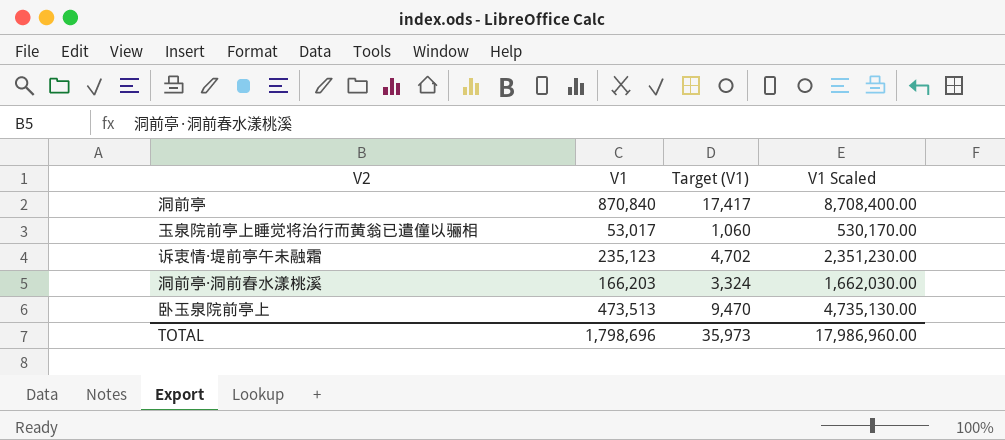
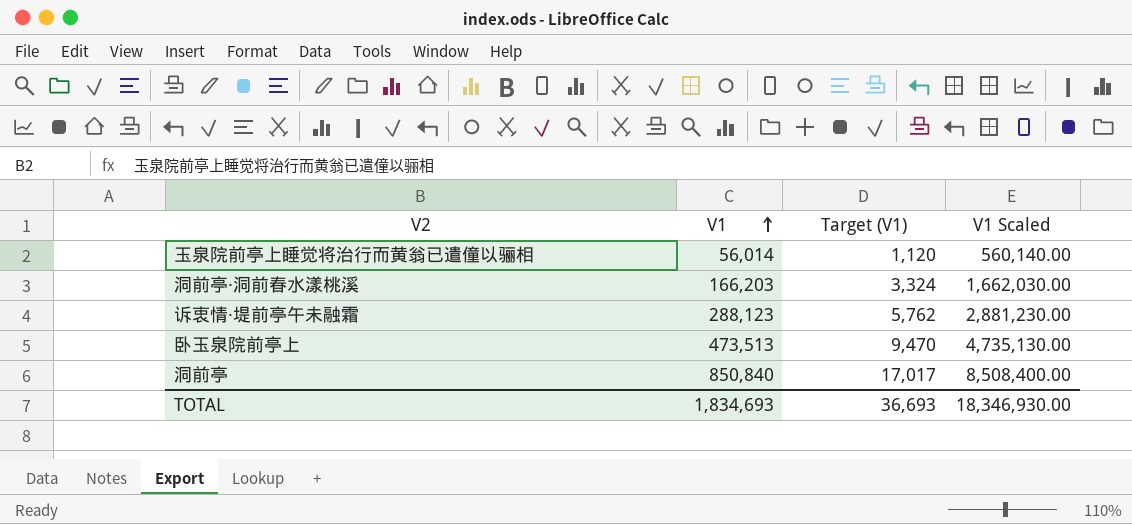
row order: none -> V1 ascending
玉泉院前亭上睡觉将治行而黄翁已遣僮以骊相 | V1: 53,017 -> 56,014
玉泉院前亭上睡觉将治行而黄翁已遣僮以骊相 | Target (V1): 1,060 -> 1,120
玉泉院前亭上睡觉将治行而黄翁已遣僮以骊相 | V1 Scaled: 530,170.00 -> 560,140.00
诉衷情·堤前亭午未融霜 | V1: 235,123 -> 288,123
诉衷情·堤前亭午未融霜 | Target (V1): 4,702 -> 5,762
诉衷情·堤前亭午未融霜 | V1 Scaled: 2,351,230.00 -> 2,881,230.00
洞前亭 | V1: 870,840 -> 850,840
洞前亭 | Target (V1): 17,417 -> 17,017
洞前亭 | V1 Scaled: 8,708,400.00 -> 8,508,400.00
TOTAL | V1: 1,798,696 -> 1,834,693
TOTAL | Target (V1): 35,973 -> 36,693
TOTAL | V1 Scaled: 17,986,960.00 -> 18,346,930.00

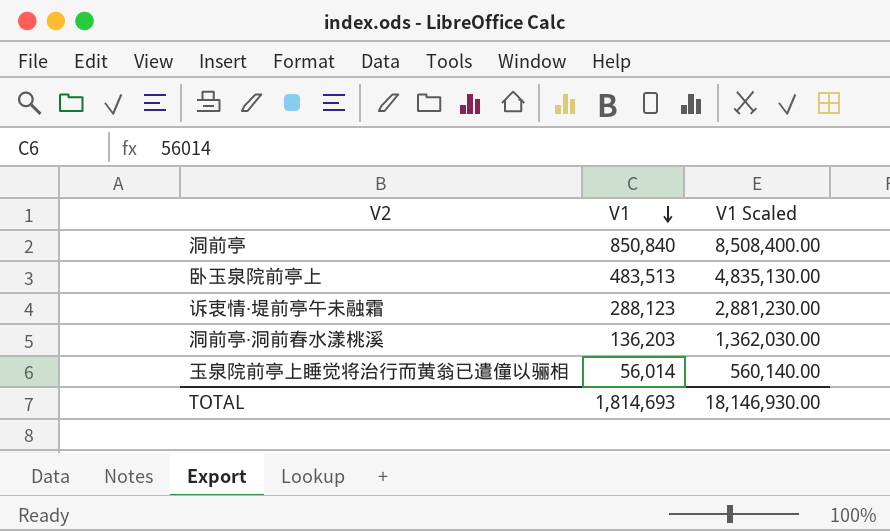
row order: V1 ascending -> V1 descending
column Target (V1) | formula: [V1] * 0.02 -> none
卧玉泉院前亭上 | V1: 473,513 -> 483,513
卧玉泉院前亭上 | V1 Scaled: 4,735,130.00 -> 4,835,130.00
洞前亭·洞前春水漾桃溪 | V1: 166,203 -> 136,203
洞前亭·洞前春水漾桃溪 | V1 Scaled: 1,662,030.00 -> 1,362,030.00
TOTAL | V1: 1,834,693 -> 1,814,693
TOTAL | V1 Scaled: 18,346,930.00 -> 18,146,930.00

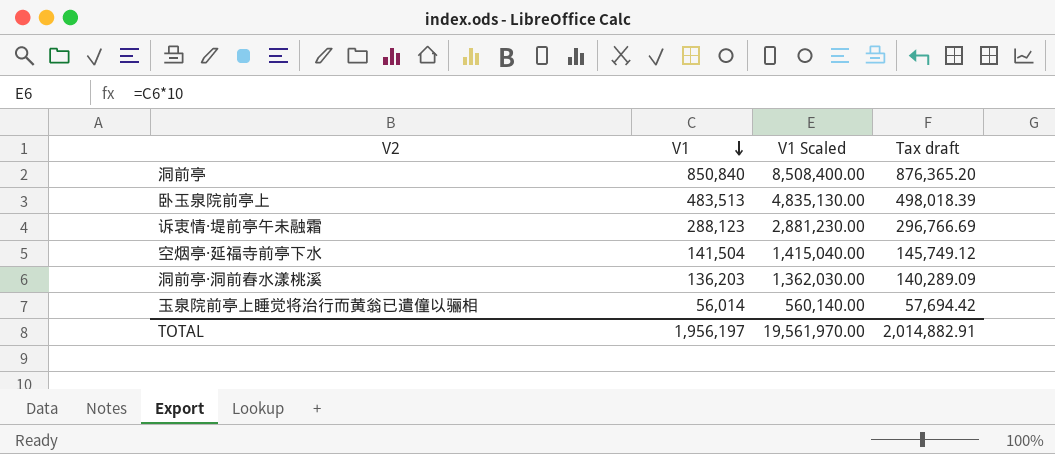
column Tax draft | formula: none -> [V1] * 1.03
row 空烟亭·延福寺前亭下水: none -> 141,504 | 1,415,040.00 | 145,749.12
TOTAL | V1: 1,814,693 -> 1,956,197
TOTAL | V1 Scaled: 18,146,930.00 -> 19,561,970.00

